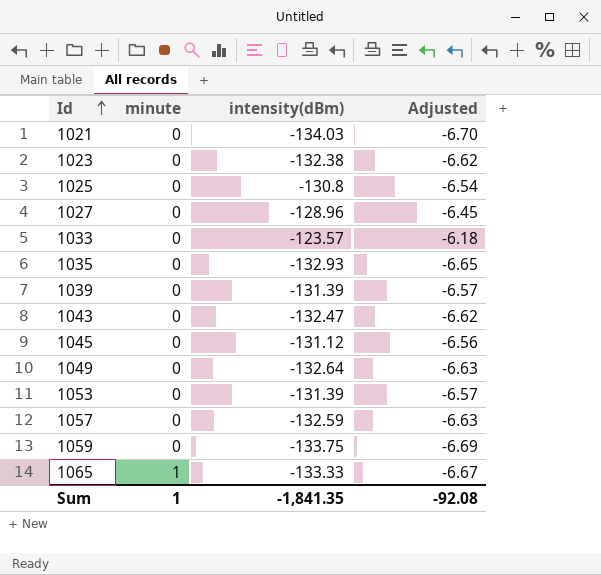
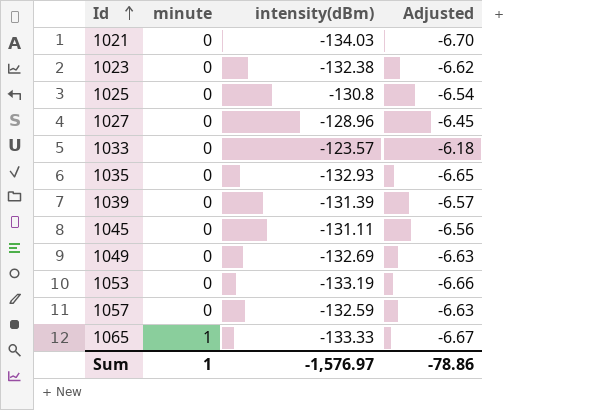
row 1043: 0 | -132.47 | -6.62 -> none
row 1059: 0 | -133.75 | -6.69 -> none
1045 | intensity(dBm): -131.12 -> -131.11
1049 | intensity(dBm): -132.64 -> -132.69
1053 | intensity(dBm): -131.39 -> -133.19
1053 | Adjusted: -6.57 -> -6.66
Sum | intensity(dBm): -1,841.35 -> -1,576.97
Sum | Adjusted: -92.08 -> -78.86

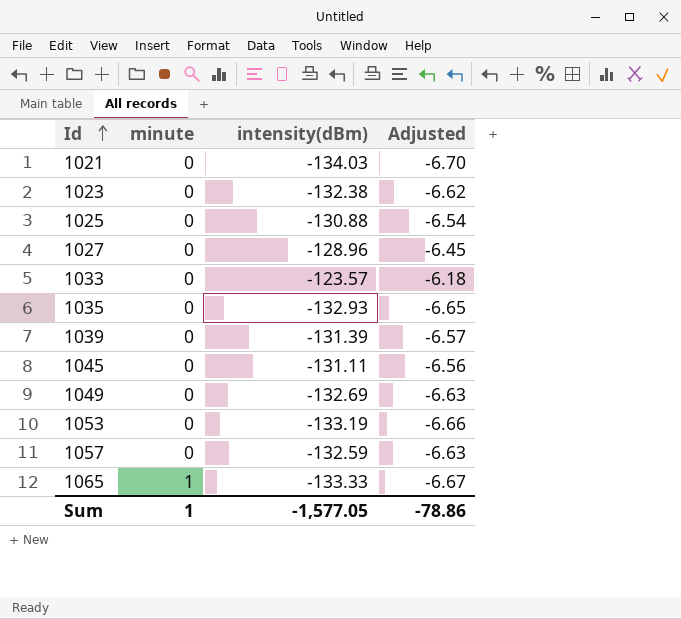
1025 | intensity(dBm): -130.8 -> -130.88
Sum | intensity(dBm): -1,576.97 -> -1,577.05

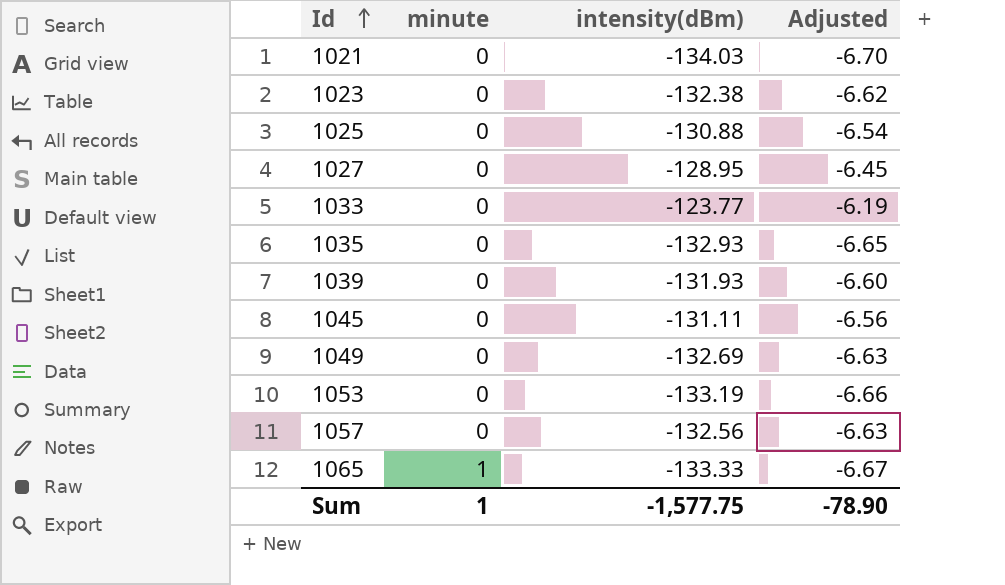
1027 | intensity(dBm): -128.96 -> -128.95
1033 | intensity(dBm): -123.57 -> -123.77
1033 | Adjusted: -6.18 -> -6.19
1039 | intensity(dBm): -131.39 -> -131.93
1039 | Adjusted: -6.57 -> -6.60
1057 | intensity(dBm): -132.59 -> -132.56
Sum | intensity(dBm): -1,577.05 -> -1,577.75
Sum | Adjusted: -78.86 -> -78.90

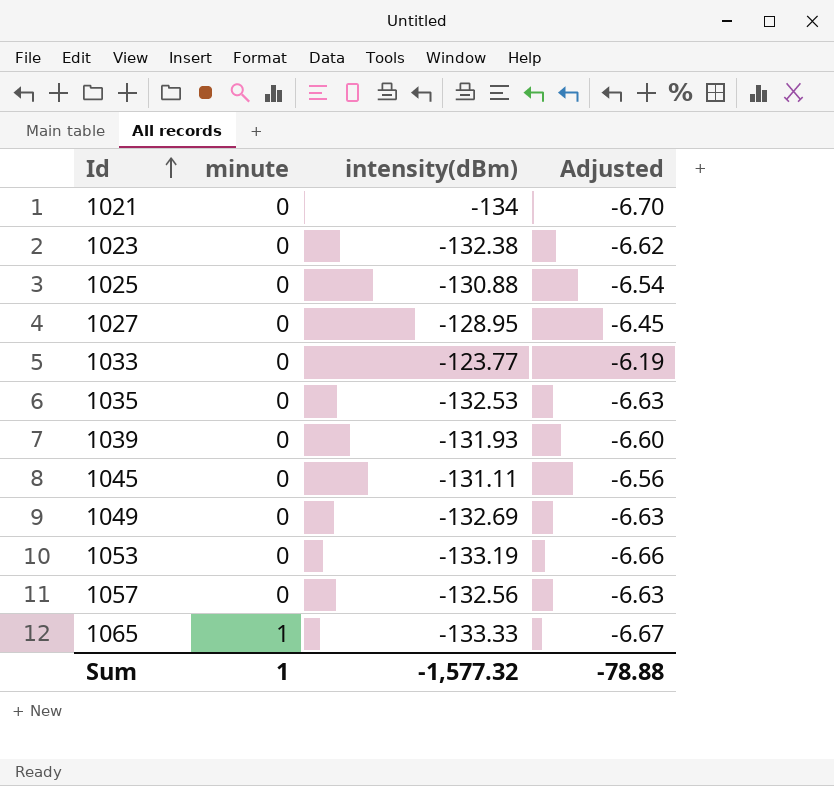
1021 | intensity(dBm): -134.03 -> -134
1035 | intensity(dBm): -132.93 -> -132.53
1035 | Adjusted: -6.65 -> -6.63
Sum | intensity(dBm): -1,577.75 -> -1,577.32
Sum | Adjusted: -78.90 -> -78.88

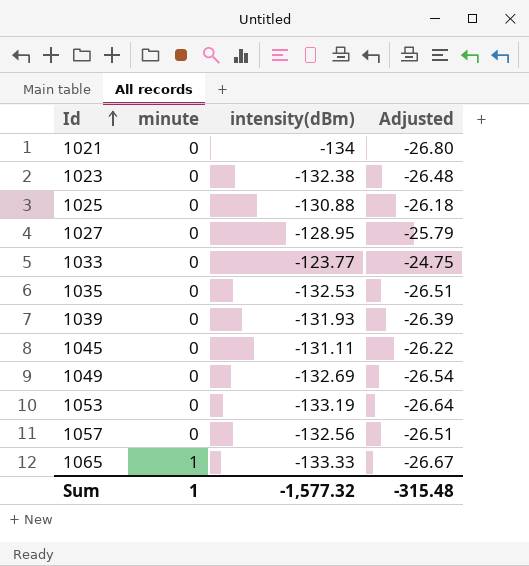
column Adjusted | formula: [intensity(dBm)] * 0.05 -> [intensity(dBm)] * 0.2
Sum | Adjusted: -78.88 -> -315.48

